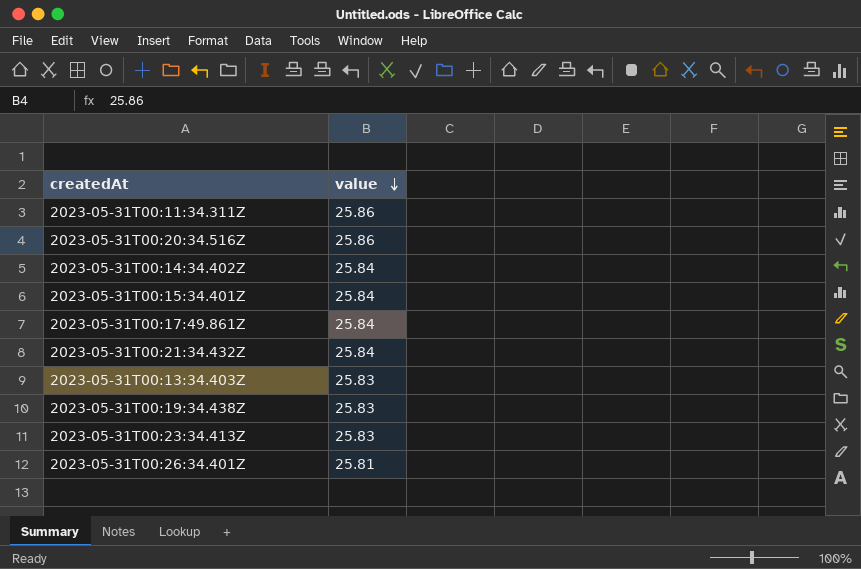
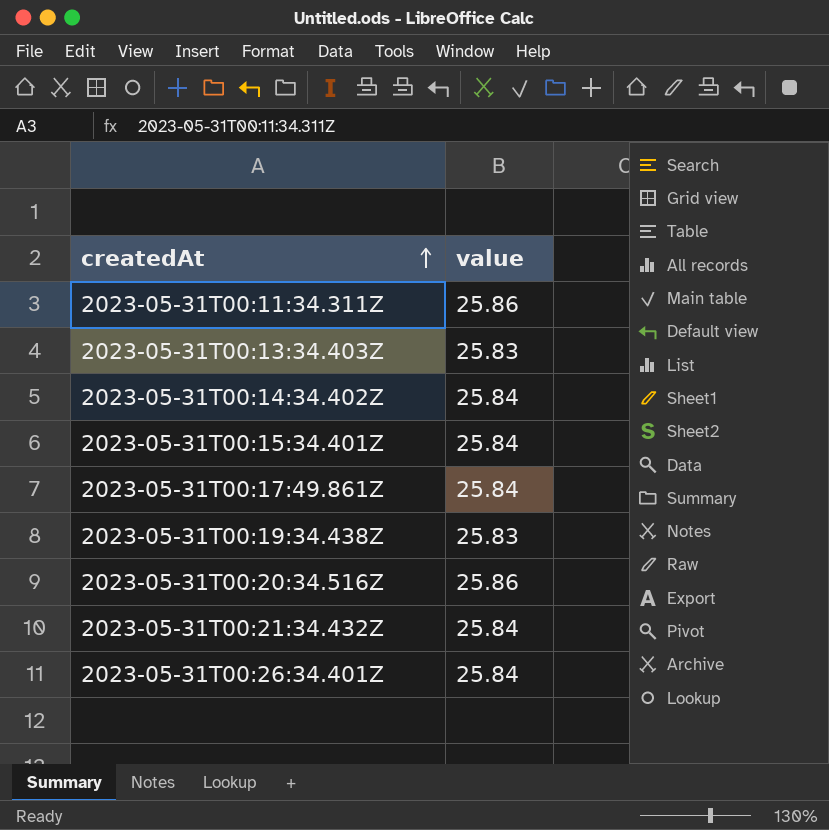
row order: value descending -> createdAt ascending
row 2023-05-31T00:23:34.413Z: 25.83 -> none
2023-05-31T00:26:34.401Z | value: 25.81 -> 25.84

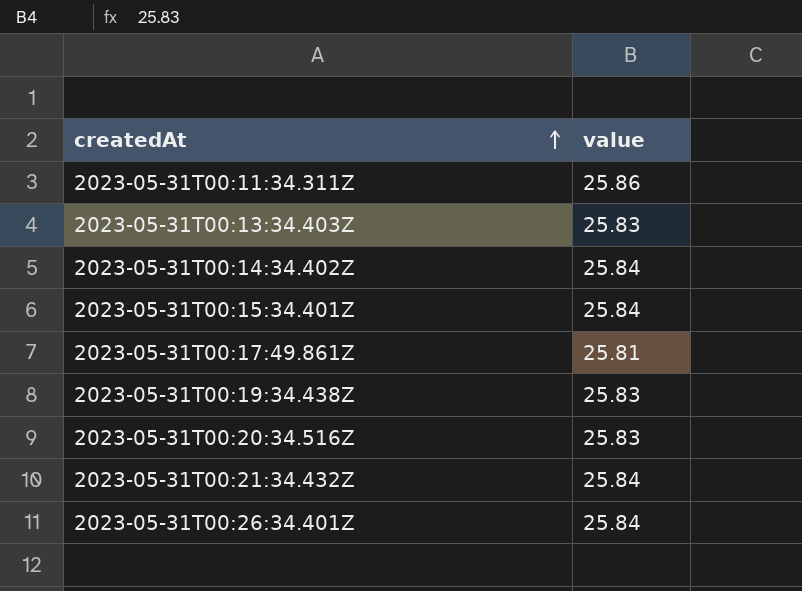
2023-05-31T00:17:49.861Z | value: 25.84 -> 25.81
2023-05-31T00:20:34.516Z | value: 25.86 -> 25.83

